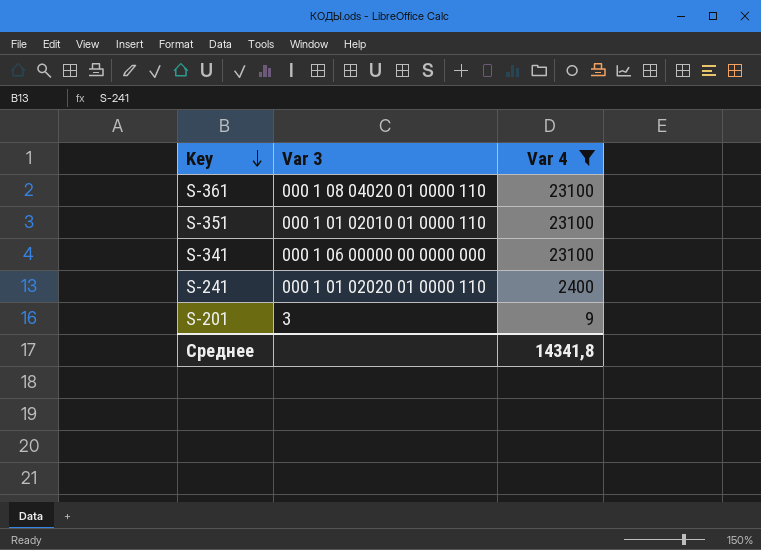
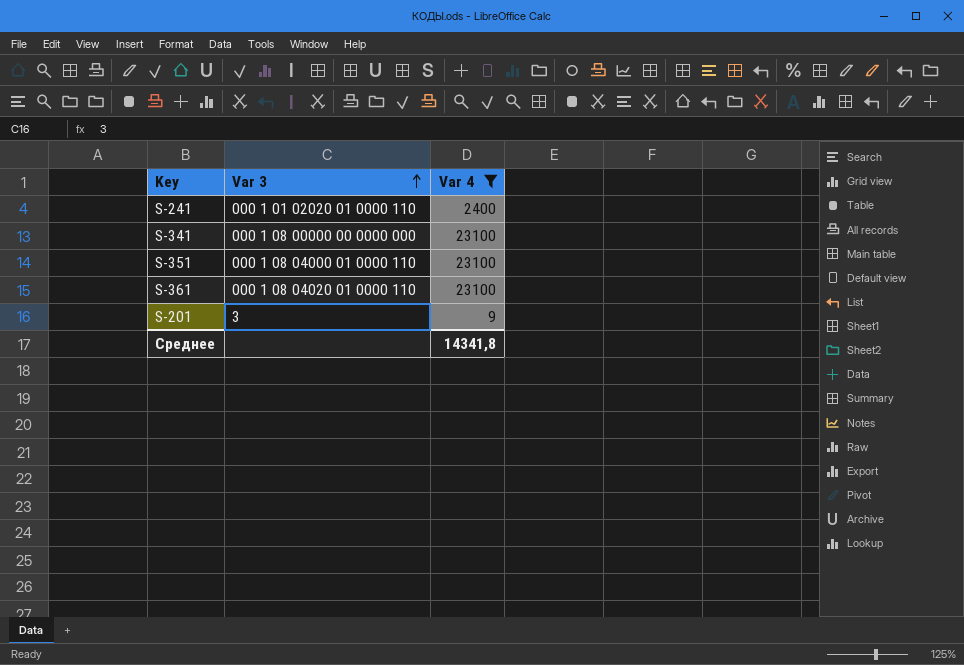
row order: Key descending -> Var 3 ascending
S-341 | Var 3: 000 1 06 00000 00 0000 000 -> 000 1 08 00000 00 0000 000
S-351 | Var 3: 000 1 01 02010 01 0000 110 -> 000 1 08 04000 01 0000 110

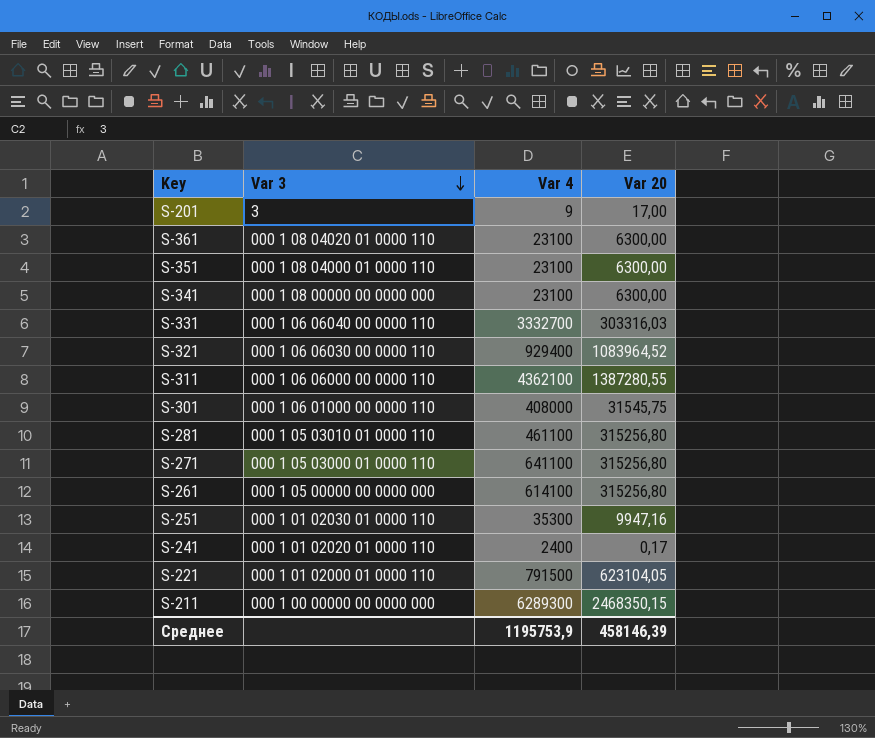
filter: Var 4 <= 23100 -> none
row order: Var 3 ascending -> Var 3 descending
column Var 20 | position: none -> 4
Среднее | Var 4: 14341,8 -> 1195753,9

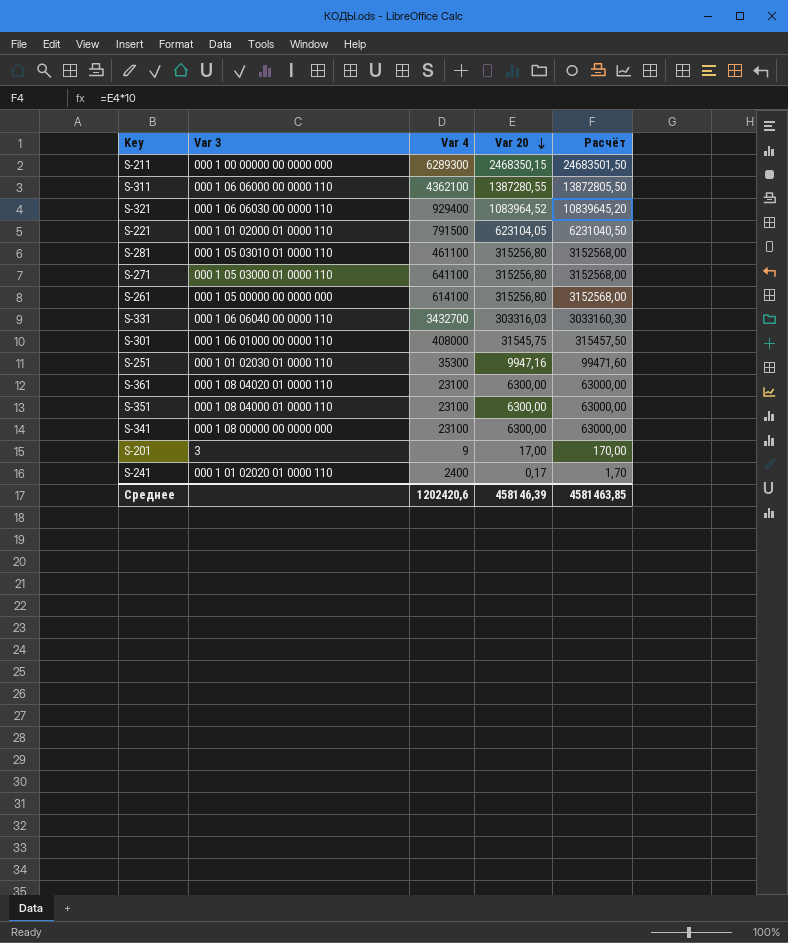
row order: Var 3 descending -> Var 20 descending
column Расчёт | formula: none -> [Var 20] * 10
S-331 | Var 4: 3332700 -> 3432700
Среднее | Var 4: 1195753,9 -> 1202420,6

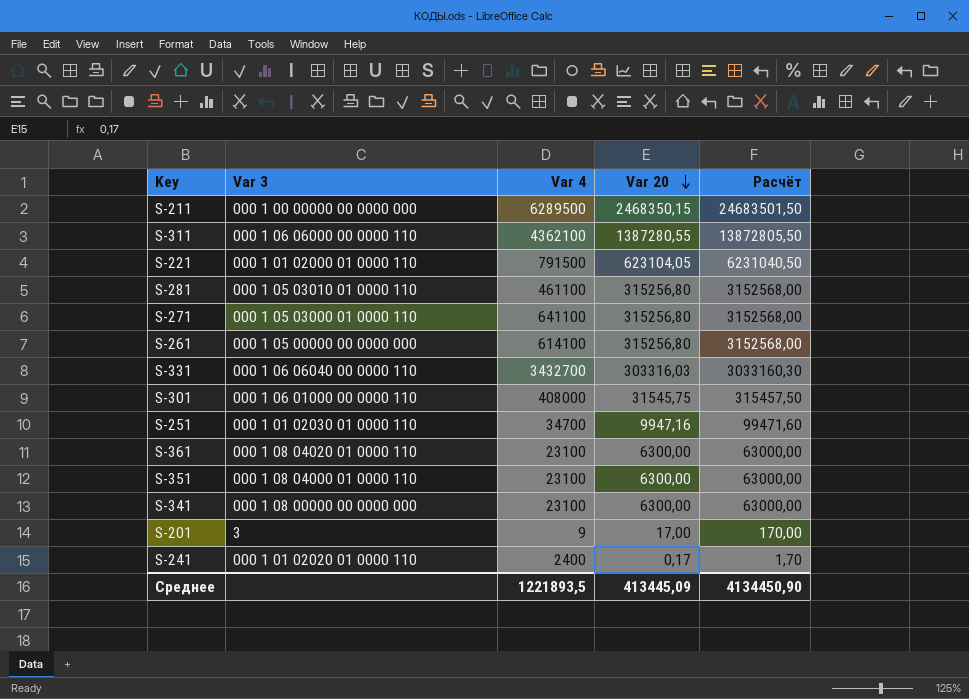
row S-321: 000 1 06 06030 00 0000 110 | 929400 | 1083964,52 | 10839645,20 -> none
S-211 | Var 4: 6289300 -> 6289500
S-251 | Var 4: 35300 -> 34700
Среднее | Var 4: 1202420,6 -> 1221893,5
Среднее | Var 20: 458146,39 -> 413445,09
Среднее | Расчёт: 4581463,85 -> 4134450,90

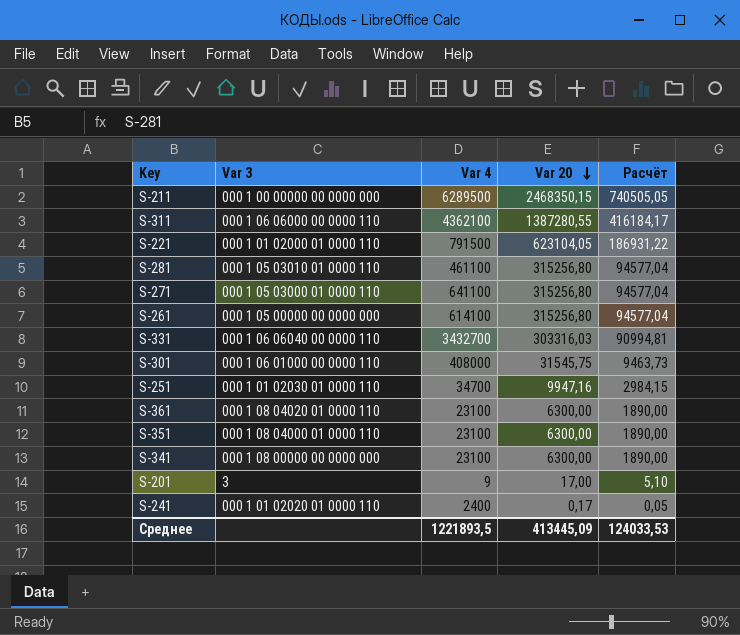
column Расчёт | formula: [Var 20] * 10 -> [Var 20] * 0,3
Среднее | Расчёт: 4134450,90 -> 124033,53

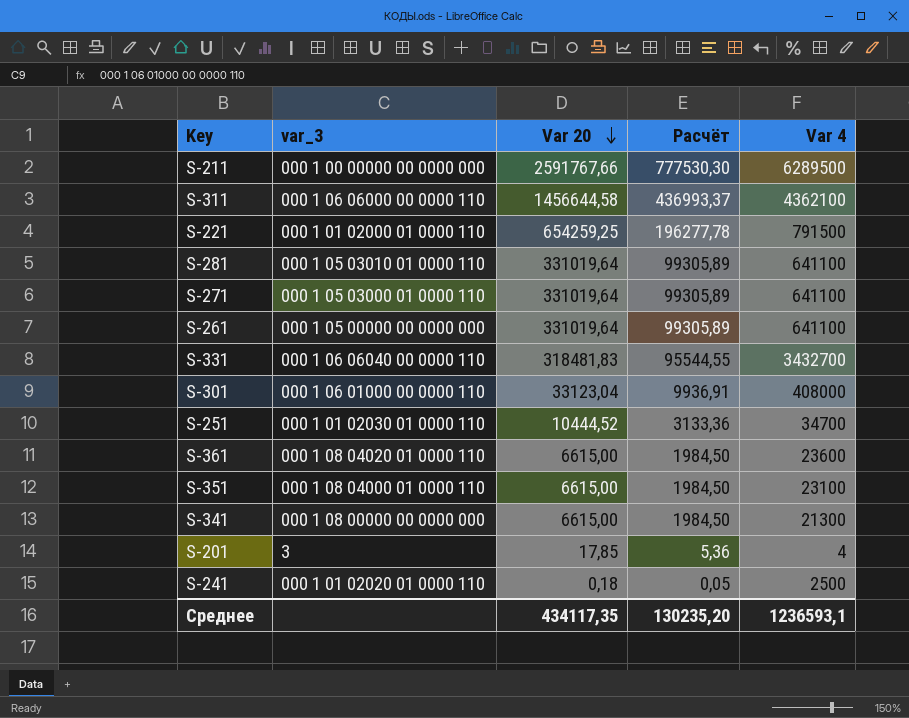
column name: Var 3 -> var_3
column Var 4 | position: 3 -> 5
S-211 | Var 20: 2468350,15 -> 2591767,66
S-211 | Расчёт: 740505,05 -> 777530,30
S-311 | Var 20: 1387280,55 -> 1456644,58
S-311 | Расчёт: 416184,17 -> 436993,37
S-221 | Var 20: 623104,05 -> 654259,25
S-221 | Расчёт: 186931,22 -> 196277,78
S-281 | Var 20: 315256,80 -> 331019,64
S-281 | Расчёт: 94577,04 -> 99305,89
S-281 | Var 4: 461100 -> 641100
S-271 | Var 20: 315256,80 -> 331019,64
S-271 | Расчёт: 94577,04 -> 99305,89
S-261 | Var 20: 315256,80 -> 331019,64
S-261 | Расчёт: 94577,04 -> 99305,89
S-261 | Var 4: 614100 -> 641100
S-331 | Var 20: 303316,03 -> 318481,83
S-331 | Расчёт: 90994,81 -> 95544,55
S-301 | Var 20: 31545,75 -> 33123,04
S-301 | Расчёт: 9463,73 -> 9936,91
S-251 | Var 20: 9947,16 -> 10444,52
S-251 | Расчёт: 2984,15 -> 3133,36
S-361 | Var 20: 6300,00 -> 6615,00
S-361 | Расчёт: 1890,00 -> 1984,50
S-361 | Var 4: 23100 -> 23600
S-351 | Var 20: 6300,00 -> 6615,00
S-351 | Расчёт: 1890,00 -> 1984,50
S-341 | Var 20: 6300,00 -> 6615,00
S-341 | Расчёт: 1890,00 -> 1984,50
S-341 | Var 4: 23100 -> 21300
S-201 | Var 20: 17,00 -> 17,85
S-201 | Расчёт: 5,10 -> 5,36
S-201 | Var 4: 9 -> 4
S-241 | Var 20: 0,17 -> 0,18
S-241 | Var 4: 2400 -> 2500
Среднее | Var 20: 413445,09 -> 434117,35
Среднее | Расчёт: 124033,53 -> 130235,20
Среднее | Var 4: 1221893,5 -> 1236593,1

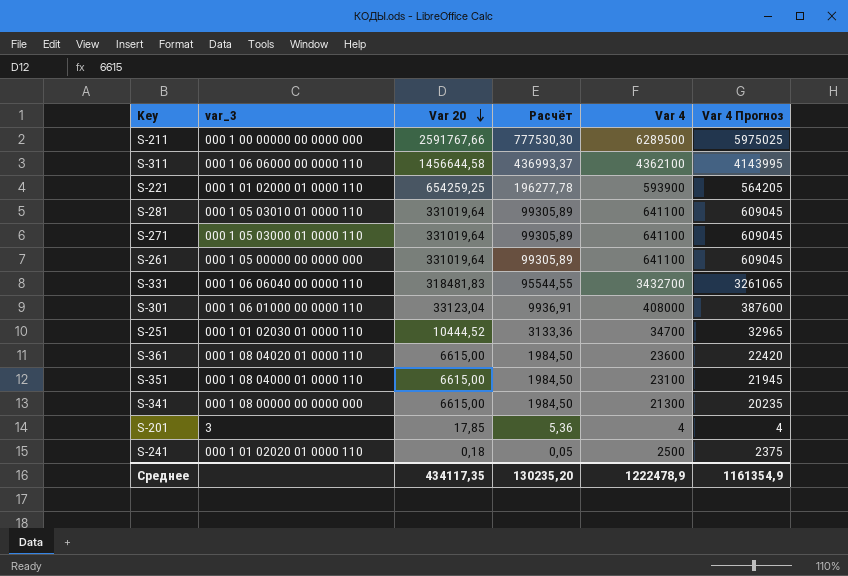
column Var 4 Прогноз | formula: none -> [Var 4] * 0,95
S-221 | Var 4: 791500 -> 593900
Среднее | Var 4: 1236593,1 -> 1222478,9

